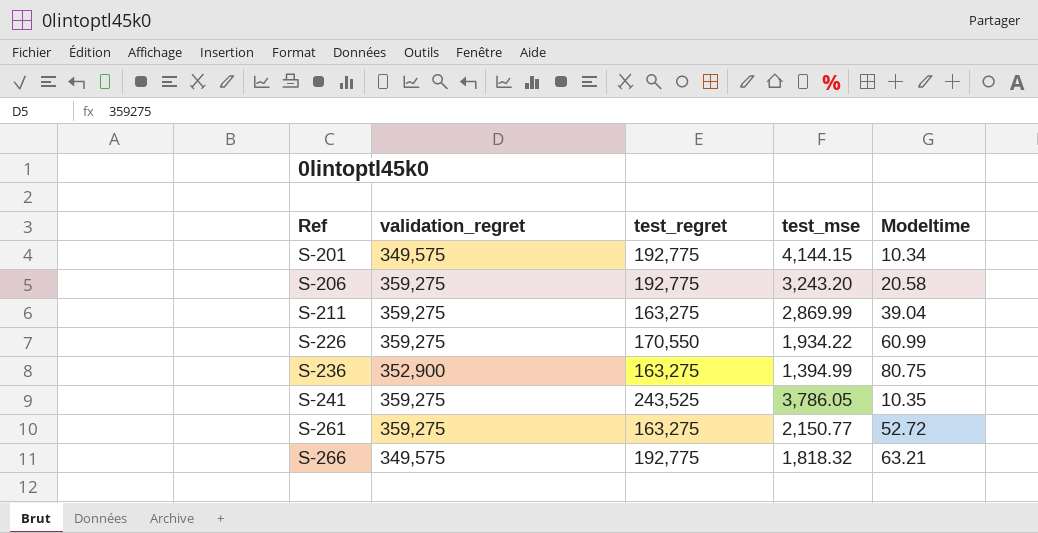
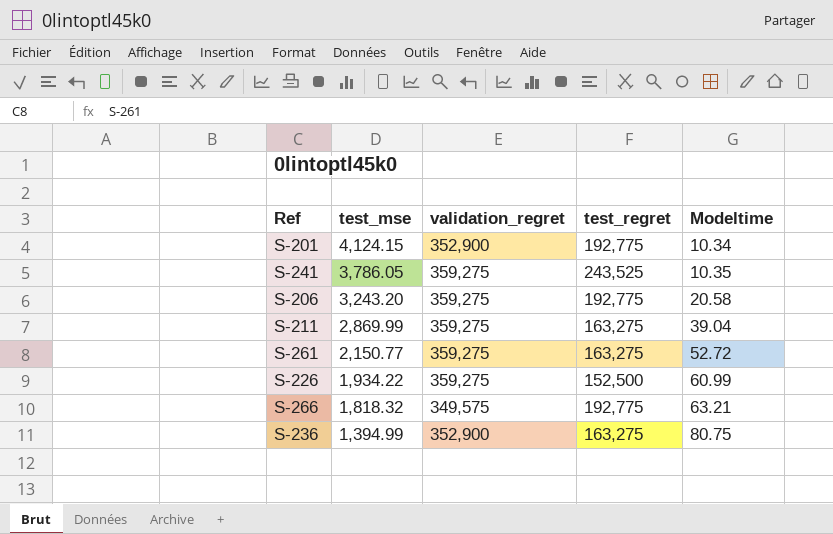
row order: Ref ascending -> test_mse descending
column test_mse | position: 4 -> 2
S-201 | test_mse: 4,144.15 -> 4,124.15
S-201 | validation_regret: 349,575 -> 352,900
S-226 | test_regret: 170,550 -> 152,500

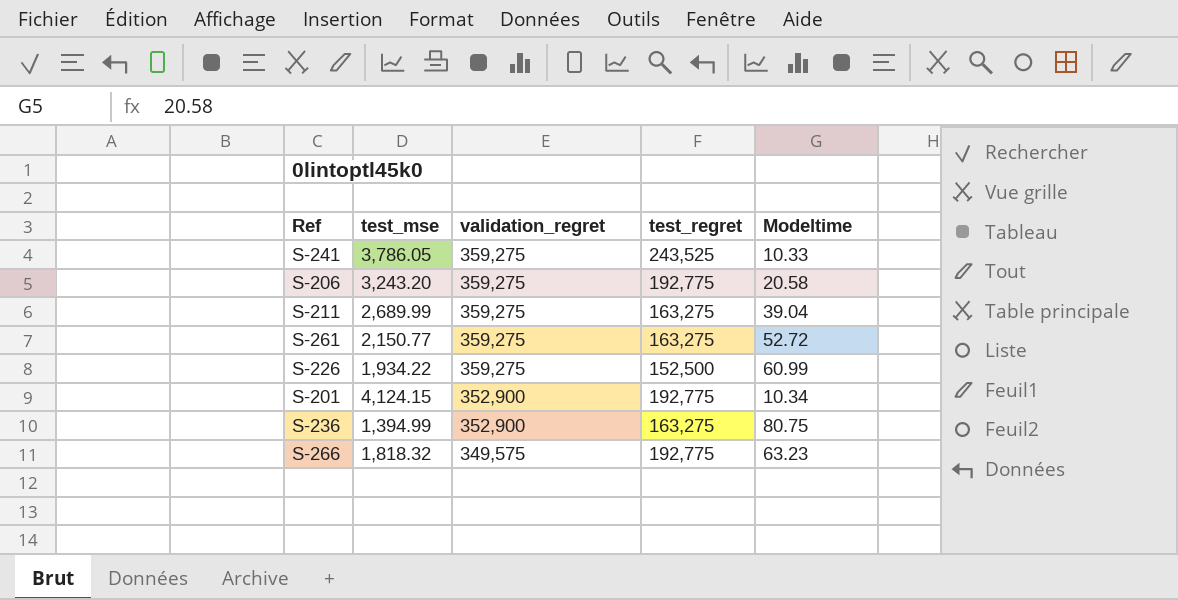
row order: test_mse descending -> validation_regret descending
S-241 | Modeltime: 10.35 -> 10.33
S-211 | test_mse: 2,869.99 -> 2,689.99
S-266 | Modeltime: 63.21 -> 63.23

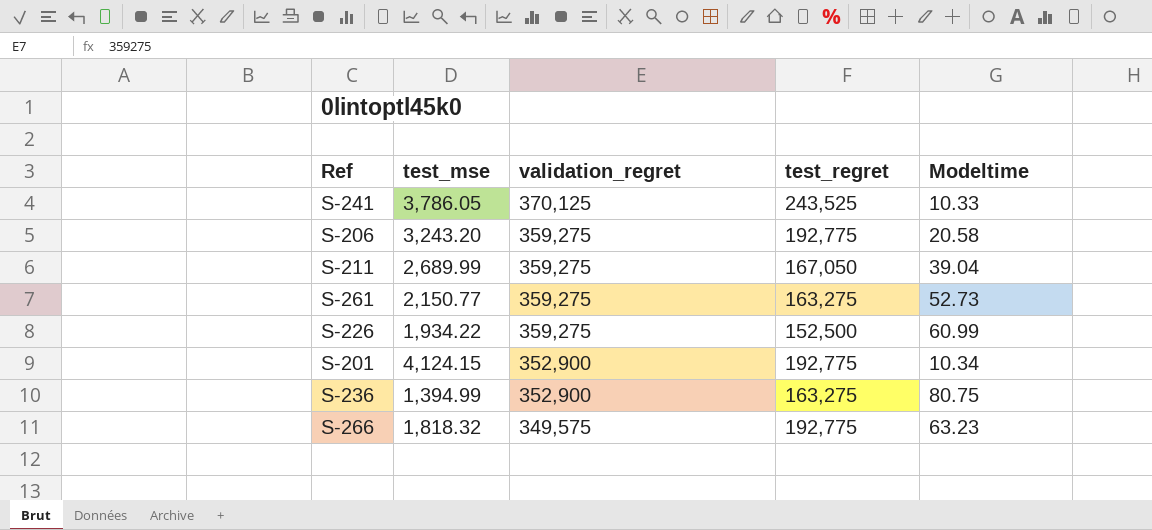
S-241 | validation_regret: 359,275 -> 370,125
S-211 | test_regret: 163,275 -> 167,050
S-261 | Modeltime: 52.72 -> 52.73

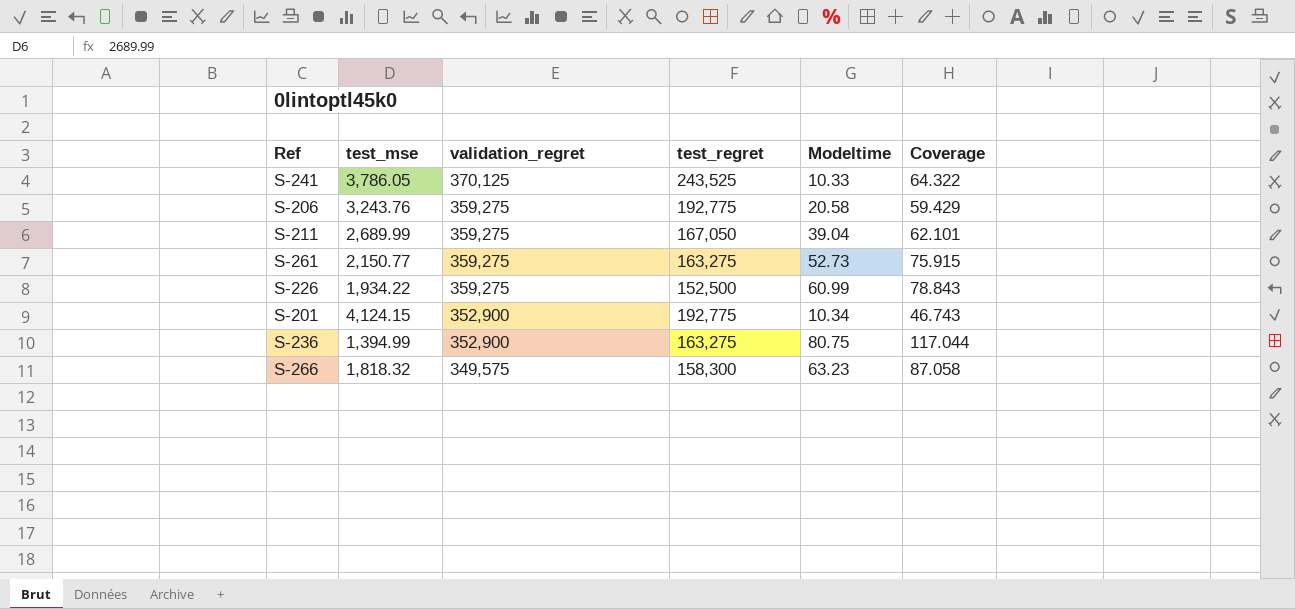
column Coverage | formula: none -> [test_regret] / [test_mse]
S-206 | test_mse: 3,243.20 -> 3,243.76
S-266 | test_regret: 192,775 -> 158,300

